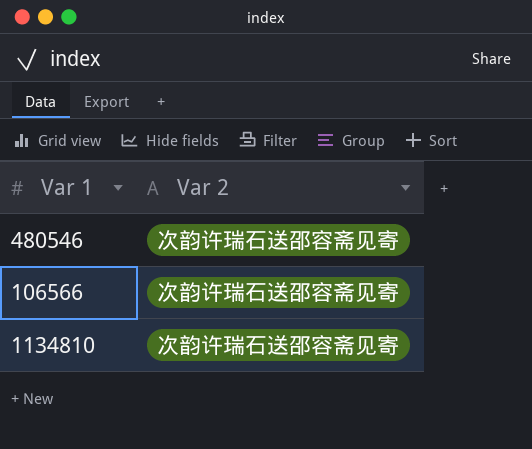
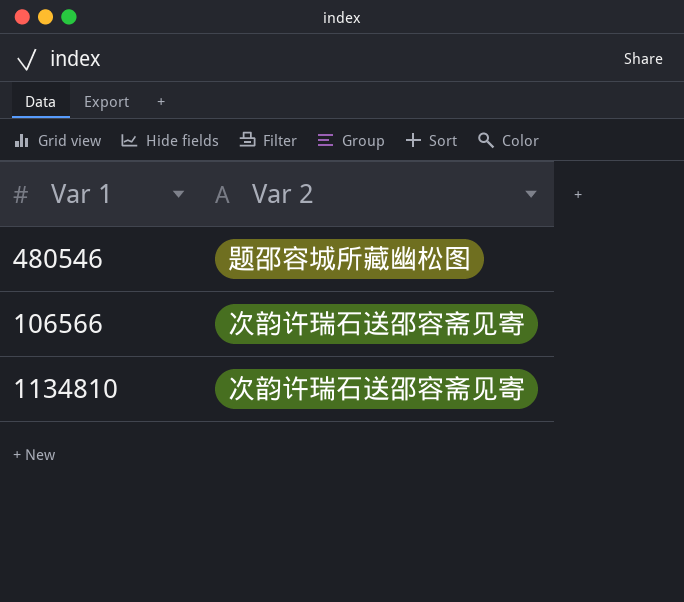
480546 | Var 2: 次韵许瑞石送邵容斋见寄 -> 题邵容城所藏幽松图

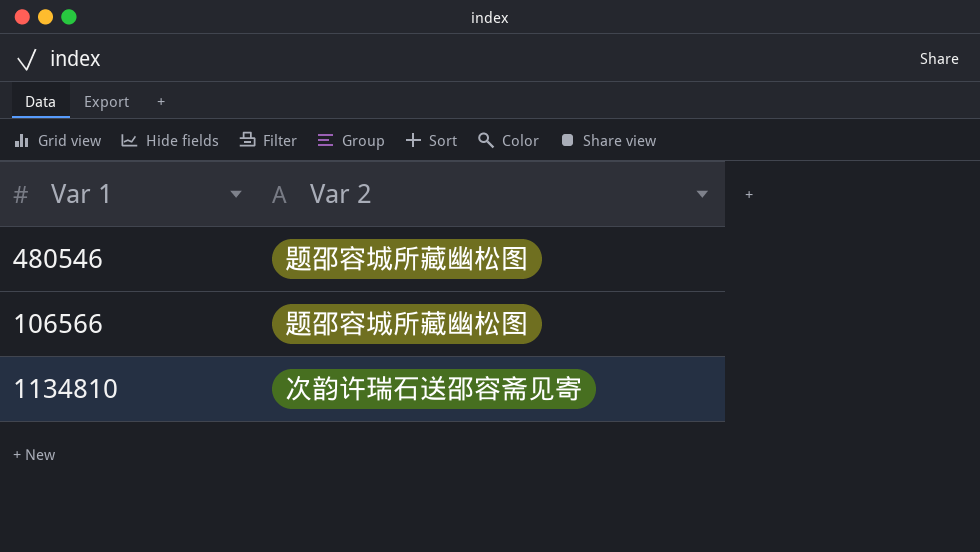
106566 | Var 2: 次韵许瑞石送邵容斋见寄 -> 题邵容城所藏幽松图

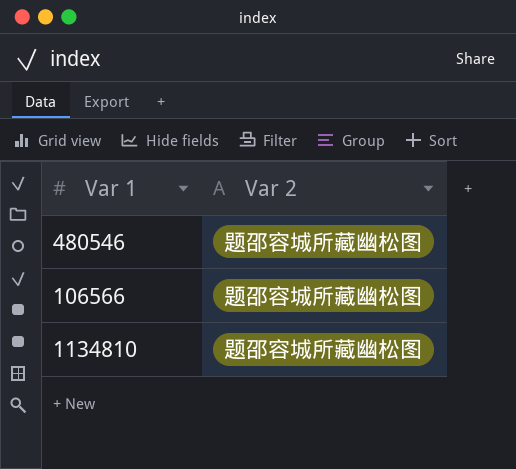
1134810 | Var 2: 次韵许瑞石送邵容斋见寄 -> 题邵容城所藏幽松图

